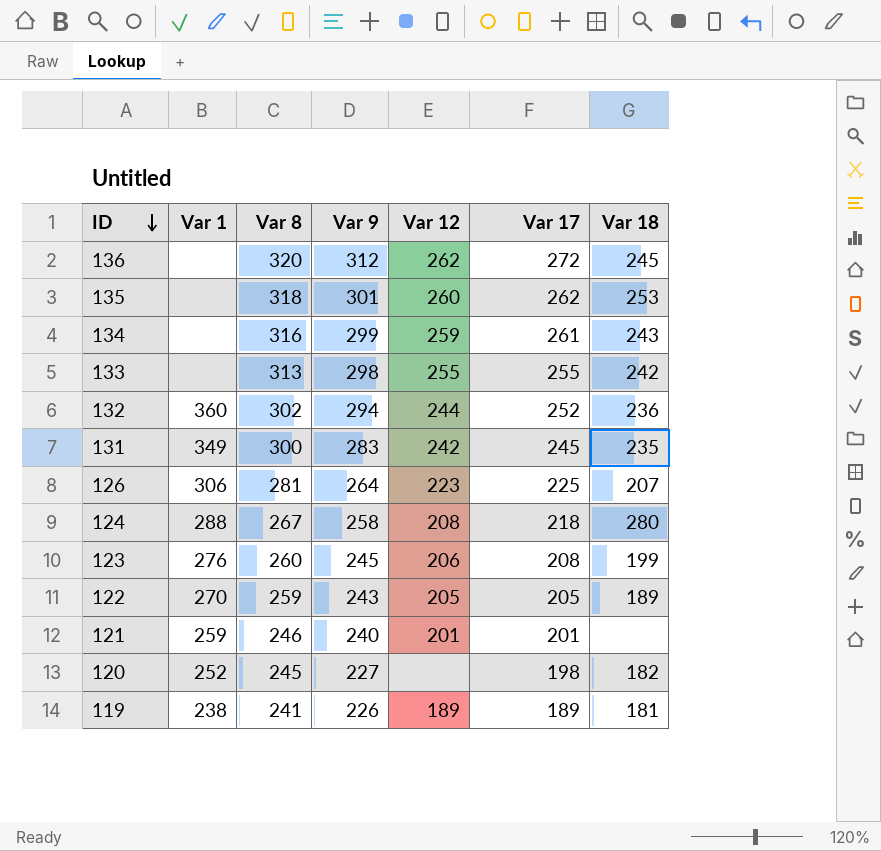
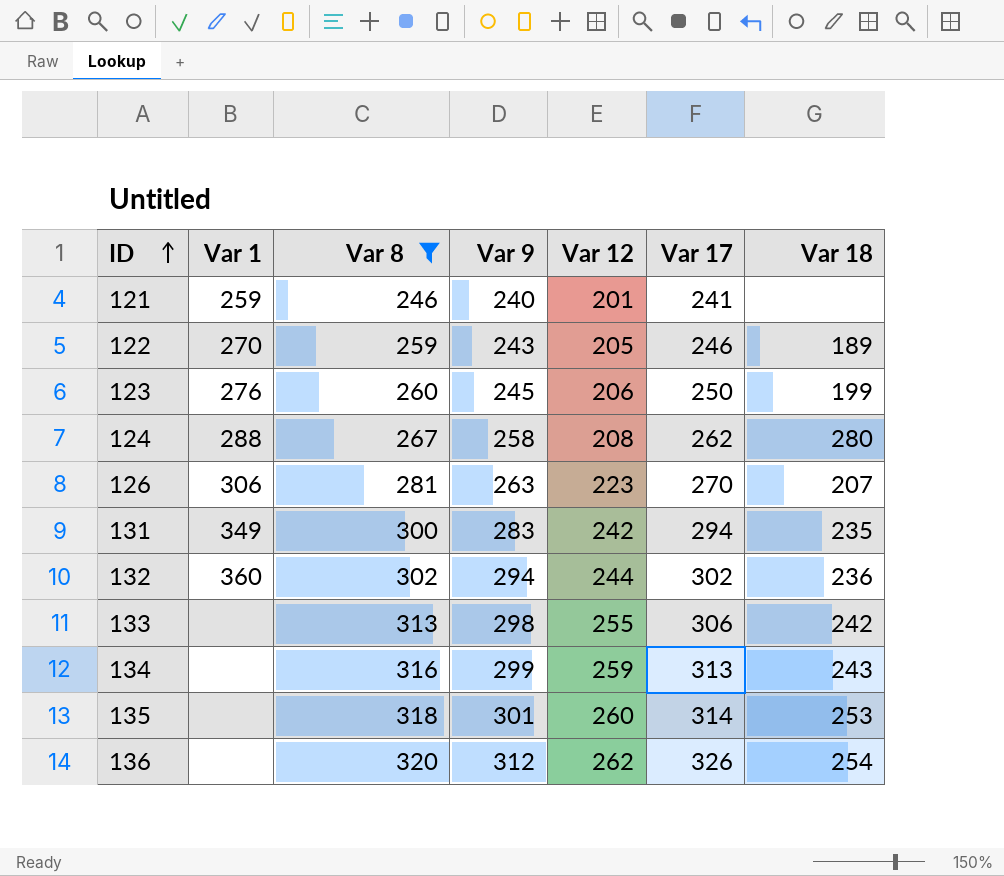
filter: none -> Var 8 >= 246
row order: ID descending -> ID ascending
121 | Var 17: 201 -> 241
122 | Var 17: 205 -> 246
123 | Var 17: 208 -> 250
124 | Var 17: 218 -> 262
126 | Var 9: 264 -> 263
126 | Var 17: 225 -> 270
131 | Var 17: 245 -> 294
132 | Var 17: 252 -> 302
133 | Var 17: 255 -> 306
134 | Var 17: 261 -> 313
135 | Var 17: 262 -> 314
136 | Var 17: 272 -> 326
136 | Var 18: 245 -> 254

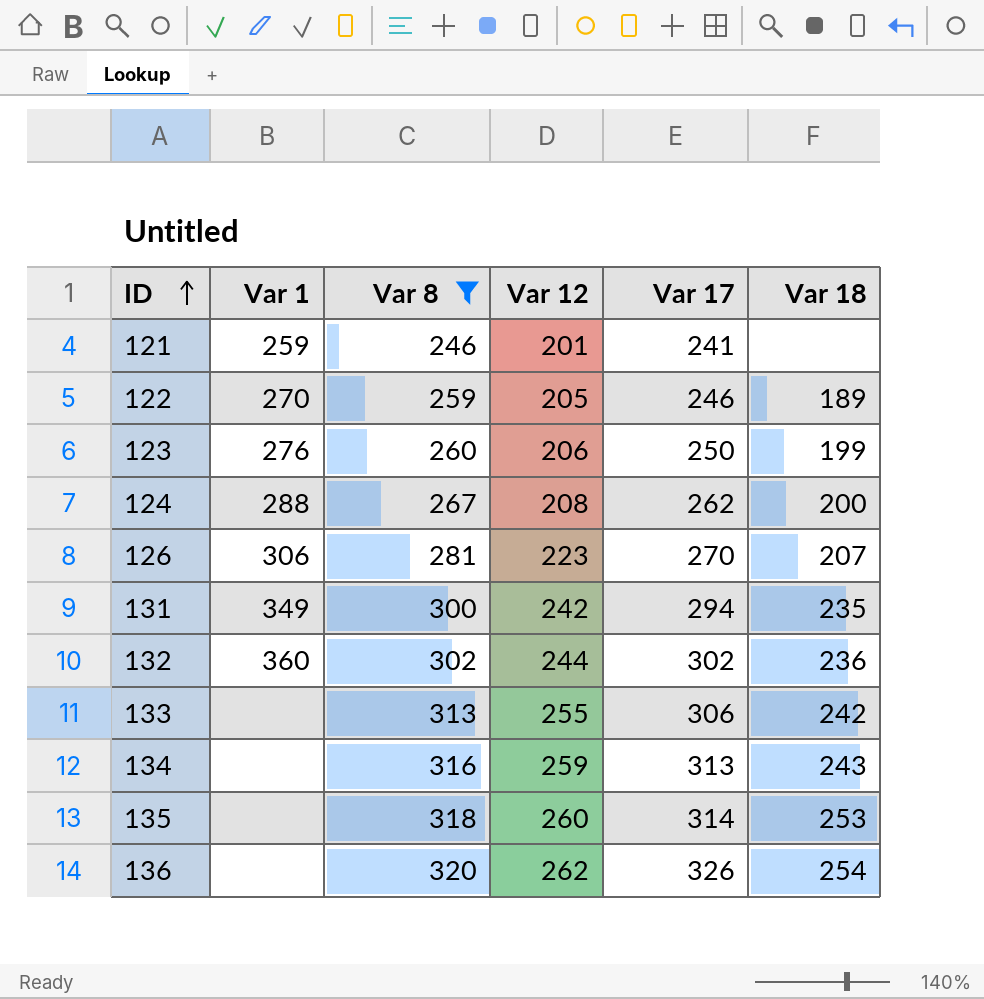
column Var 9 | position: 4 -> none
124 | Var 18: 280 -> 200

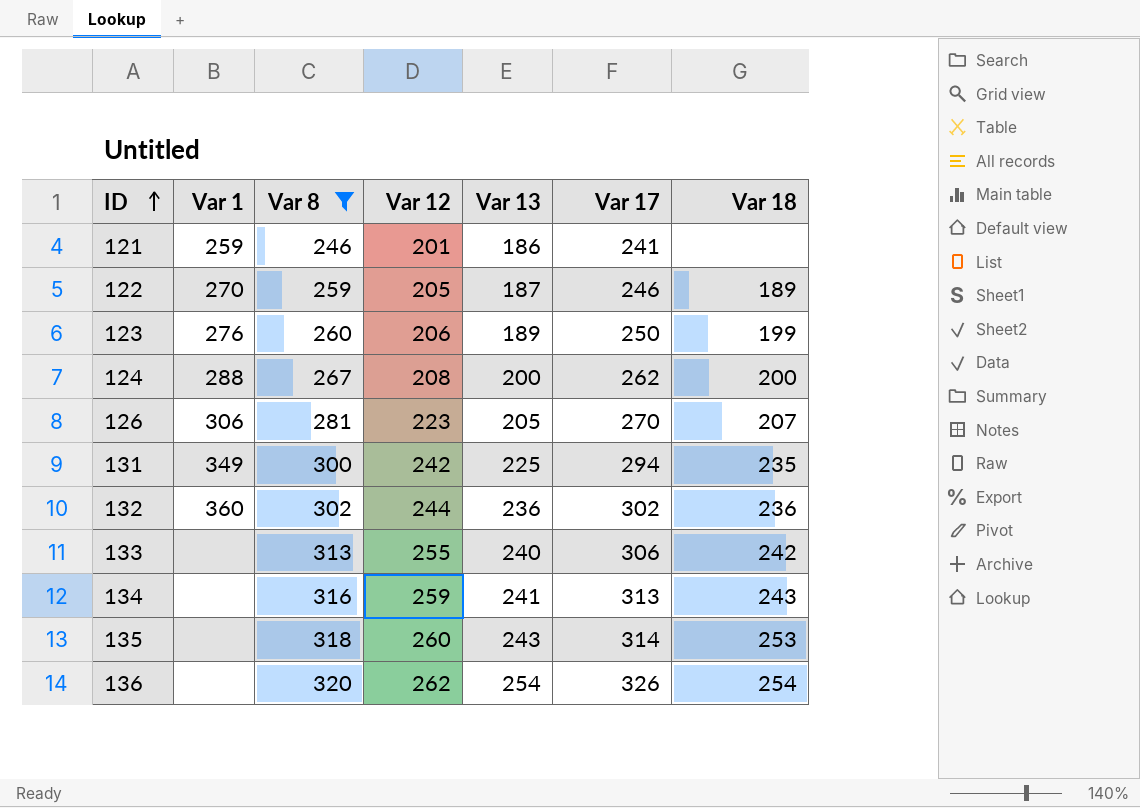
column Var 13 | position: none -> 5

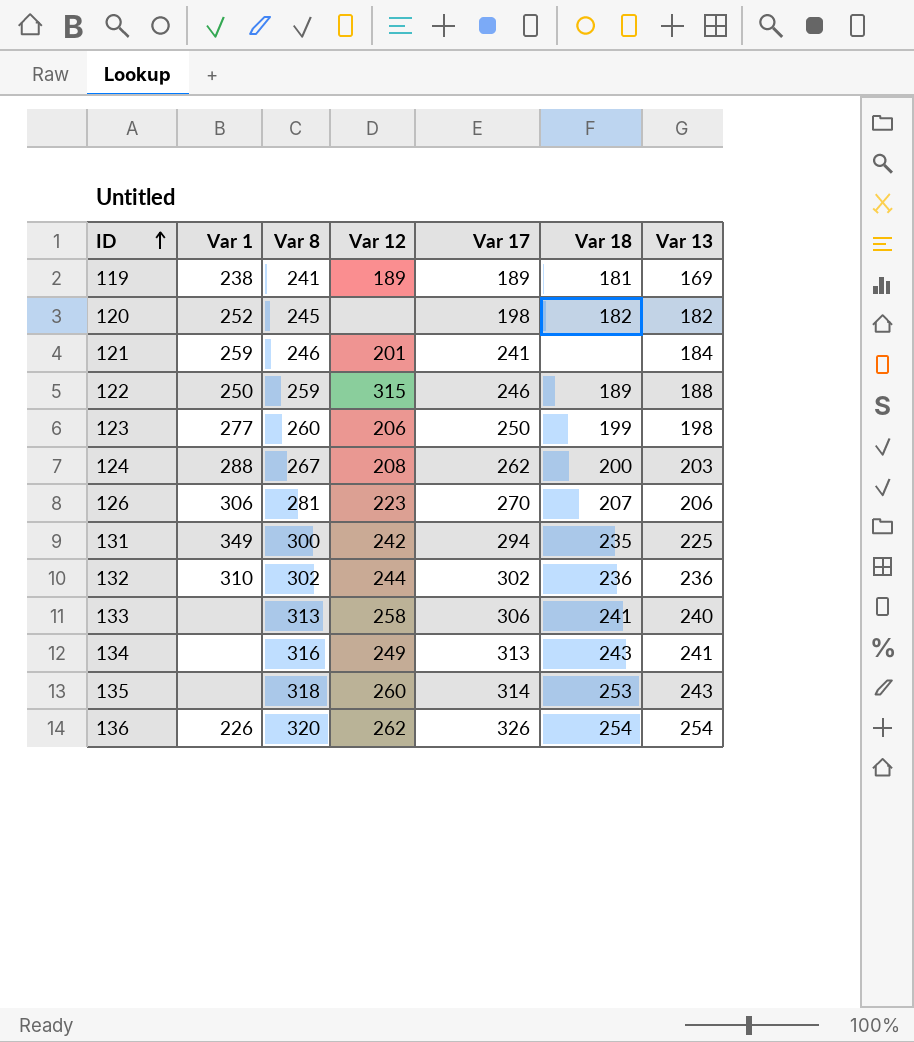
filter: Var 8 >= 246 -> none
column Var 13 | position: 5 -> 7
121 | Var 13: 186 -> 184
122 | Var 1: 270 -> 250
122 | Var 12: 205 -> 315
122 | Var 13: 187 -> 188
123 | Var 1: 276 -> 277
123 | Var 13: 189 -> 198
124 | Var 13: 200 -> 203
126 | Var 13: 205 -> 206
132 | Var 1: 360 -> 310
133 | Var 12: 255 -> 258
133 | Var 18: 242 -> 241
134 | Var 12: 259 -> 249
136 | Var 1: none -> 226

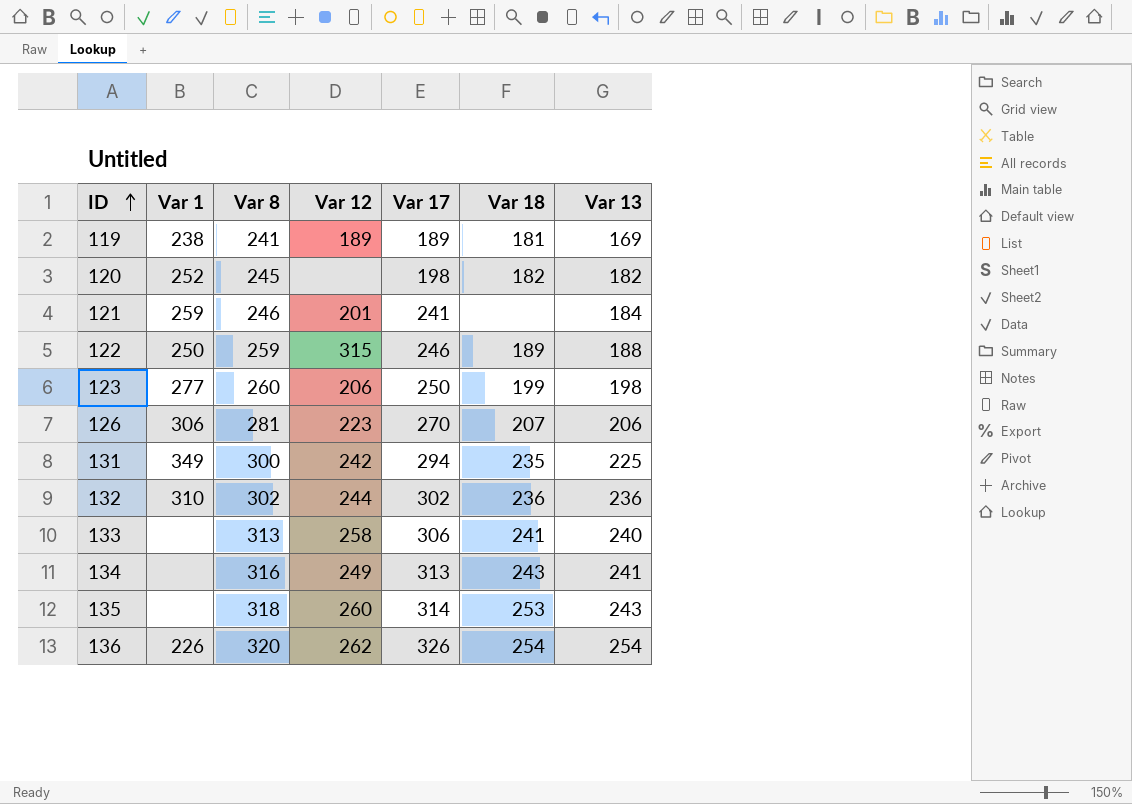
row 124: 288 | 267 | 208 | 262 | 200 | 203 -> none

